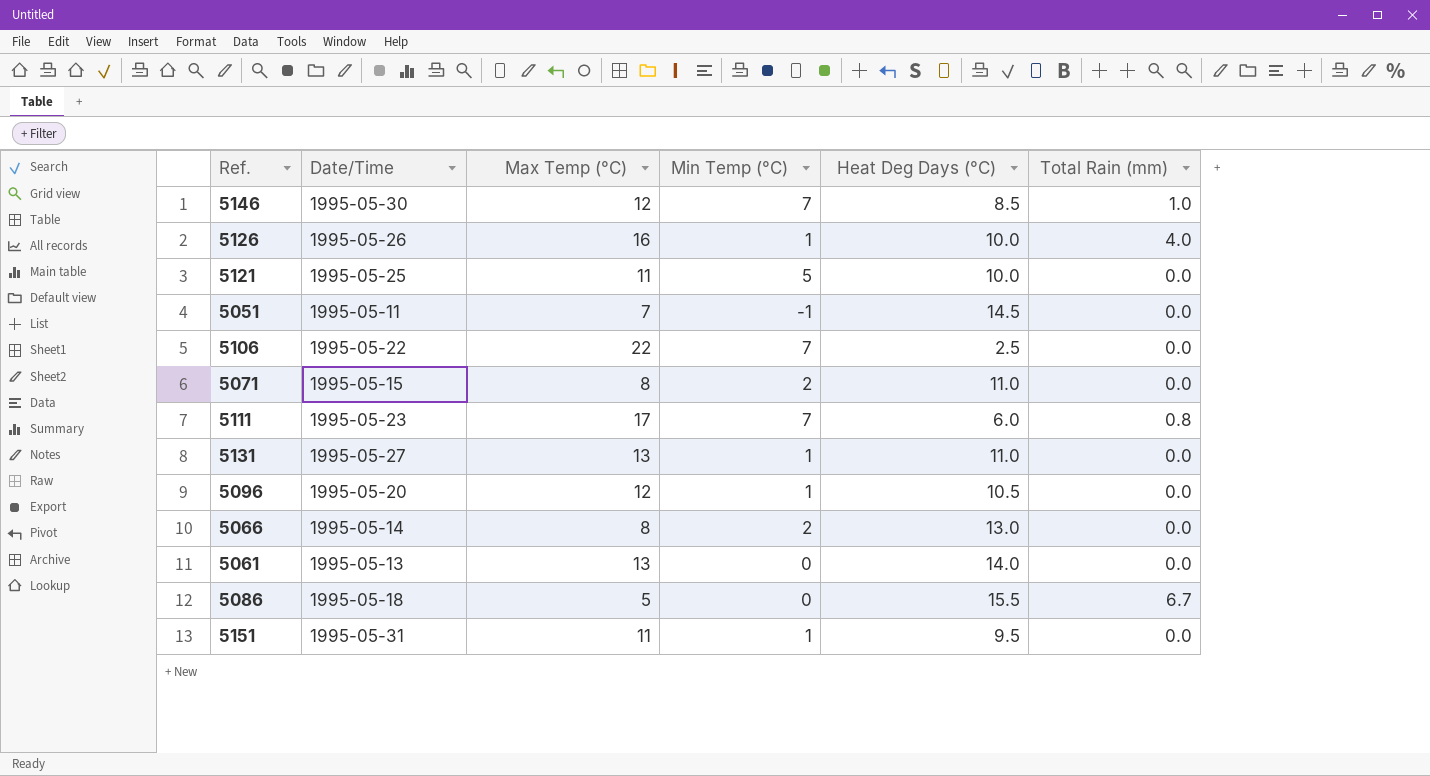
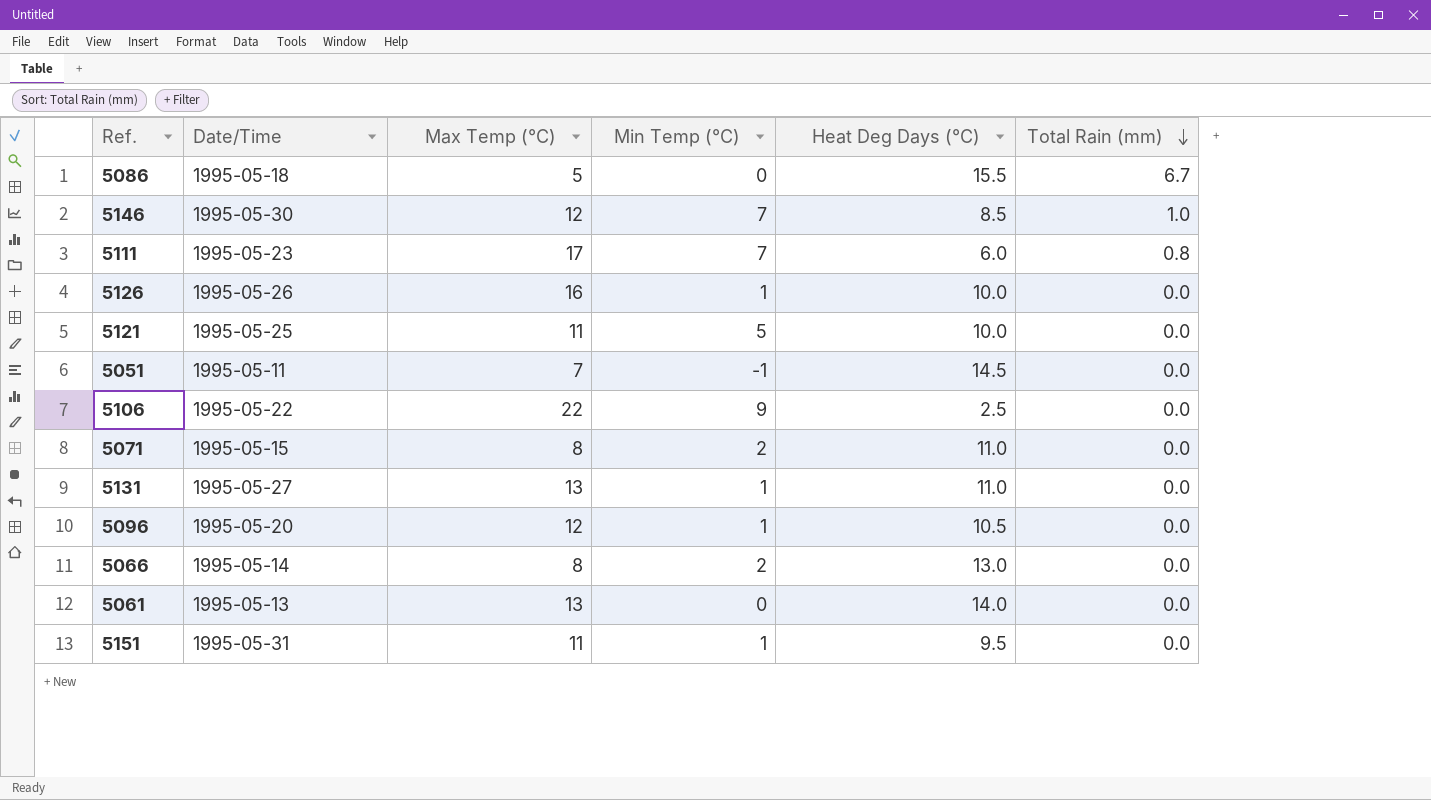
row order: none -> Total Rain (mm) descending
5126 | Total Rain (mm): 4.0 -> 0.0
5106 | Min Temp (°C): 7 -> 9

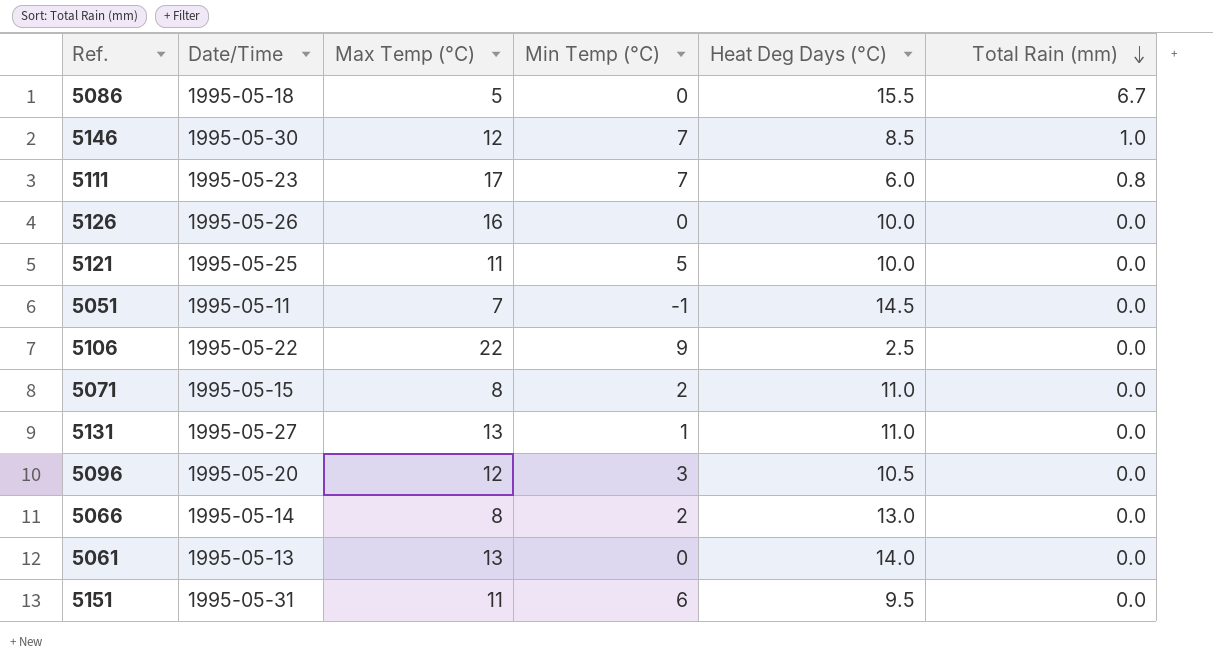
5126 | Min Temp (°C): 1 -> 0
5096 | Min Temp (°C): 1 -> 3
5151 | Min Temp (°C): 1 -> 6

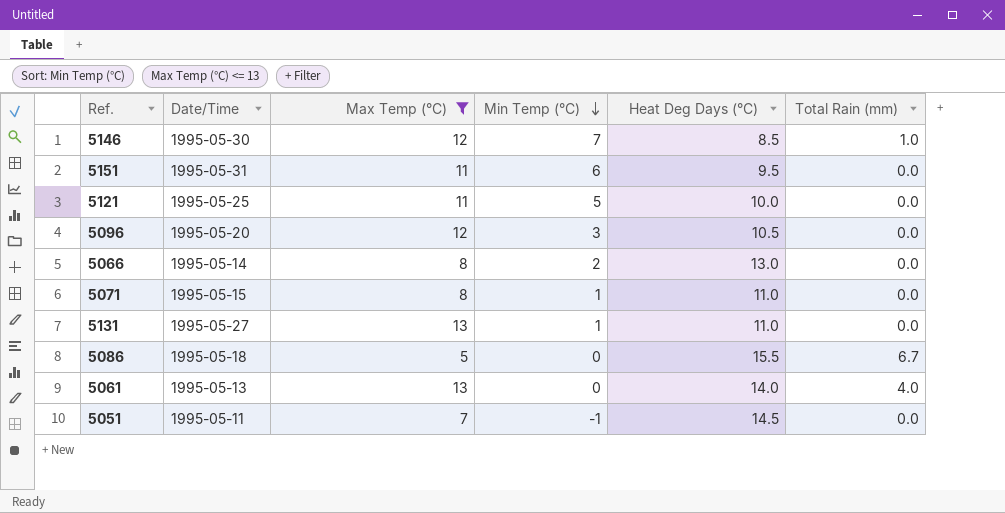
filter: none -> Max Temp (°C) <= 13
row order: Total Rain (mm) descending -> Min Temp (°C) descending
5071 | Min Temp (°C): 2 -> 1
5061 | Total Rain (mm): 0.0 -> 4.0

